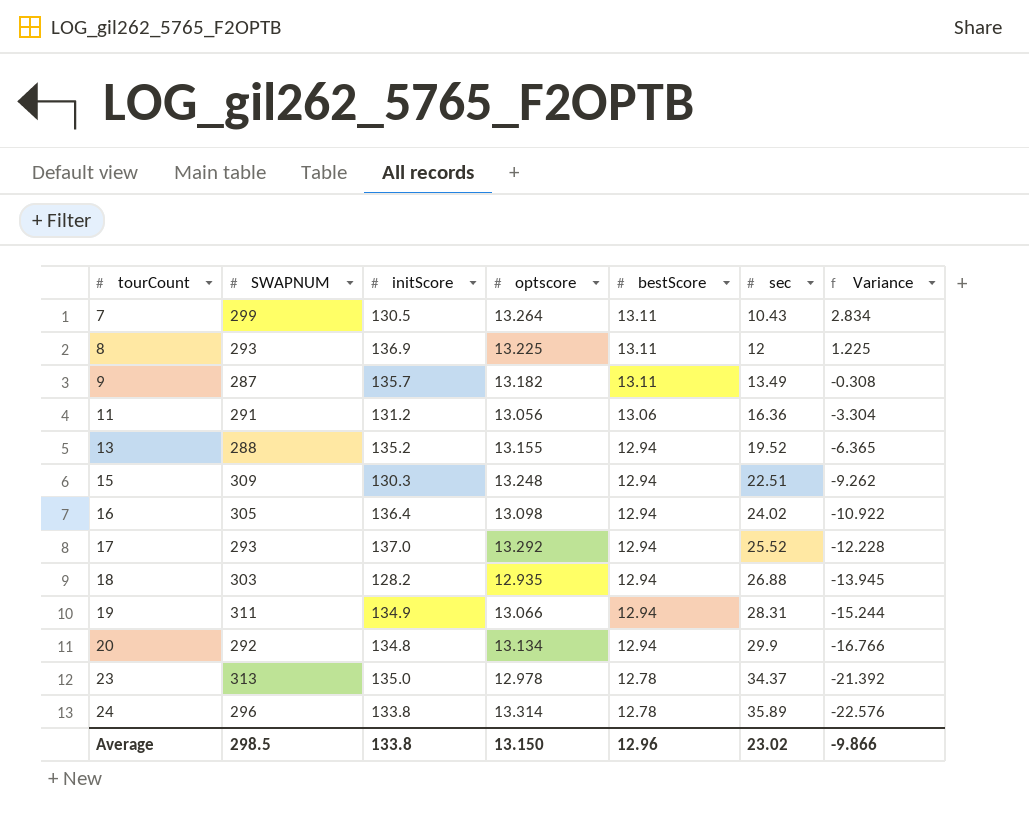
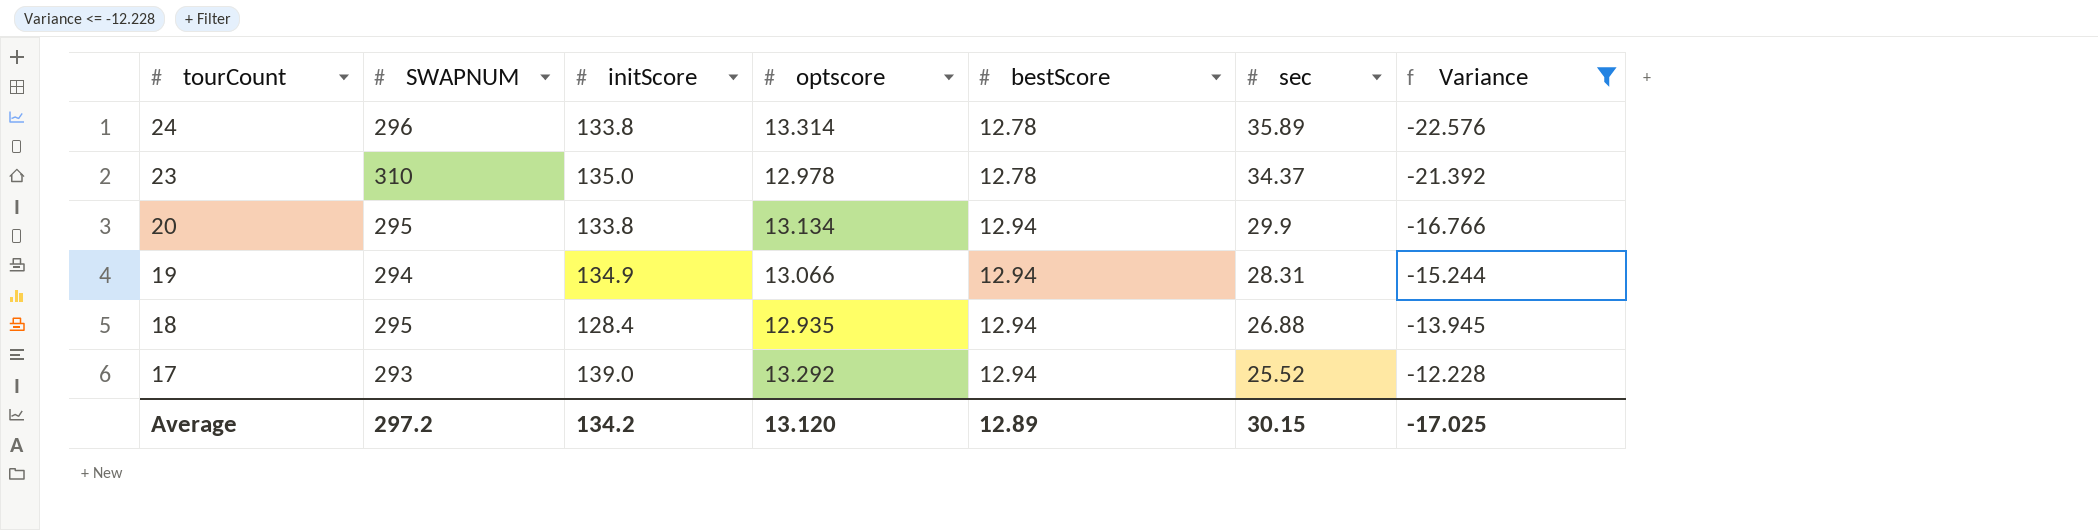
filter: none -> Variance <= -12.228
row order: tourCount ascending -> tourCount descending
23 | SWAPNUM: 313 -> 310
20 | SWAPNUM: 292 -> 295
20 | initScore: 134.8 -> 133.8
19 | SWAPNUM: 311 -> 294
18 | SWAPNUM: 303 -> 295
18 | initScore: 128.2 -> 128.4
17 | initScore: 137.0 -> 139.0
Average | SWAPNUM: 298.5 -> 297.2
Average | initScore: 133.8 -> 134.2
Average | optscore: 13.150 -> 13.120
Average | bestScore: 12.96 -> 12.89
Average | sec: 23.02 -> 30.15
Average | Variance: -9.866 -> -17.025

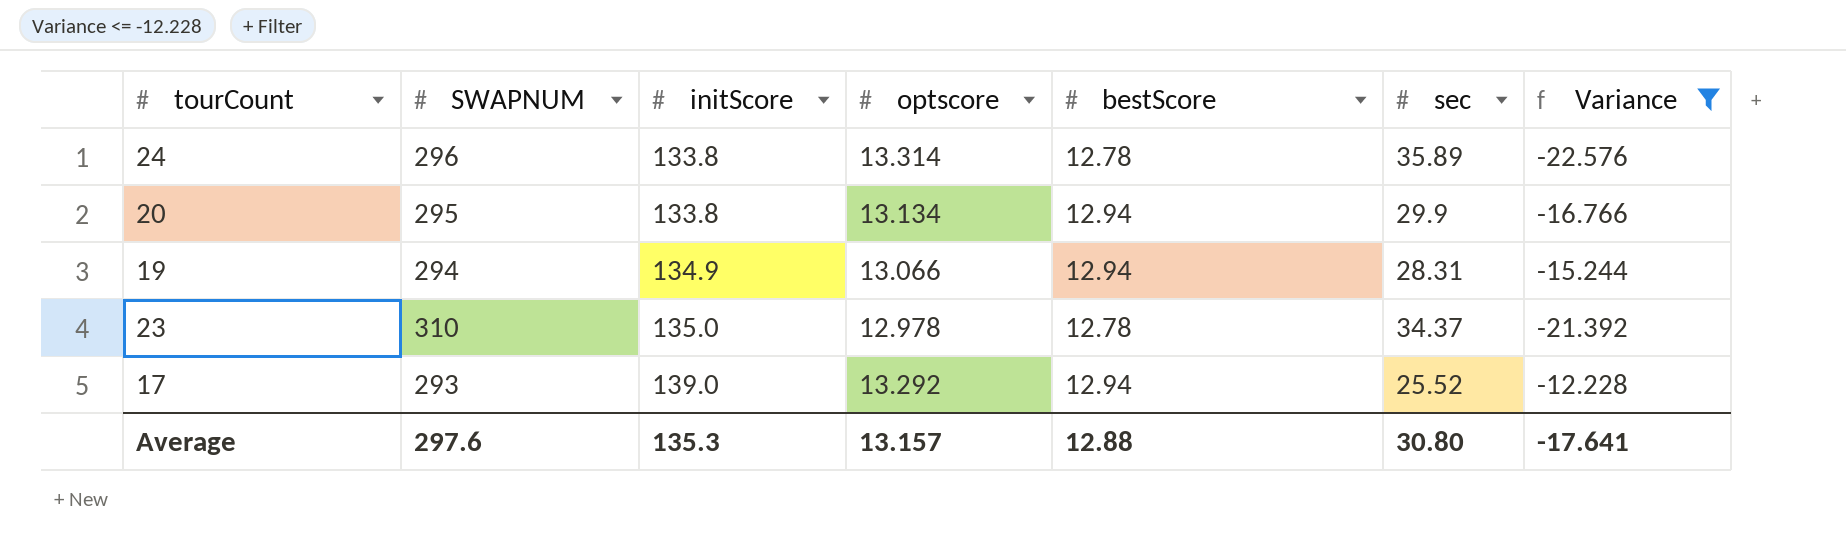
row order: tourCount descending -> initScore ascending
row 18: 295 | 128.4 | 12.935 | 12.94 | 26.88 | -13.945 -> none
Average | SWAPNUM: 297.2 -> 297.6
Average | initScore: 134.2 -> 135.3
Average | optscore: 13.120 -> 13.157
Average | bestScore: 12.89 -> 12.88
Average | sec: 30.15 -> 30.80
Average | Variance: -17.025 -> -17.641

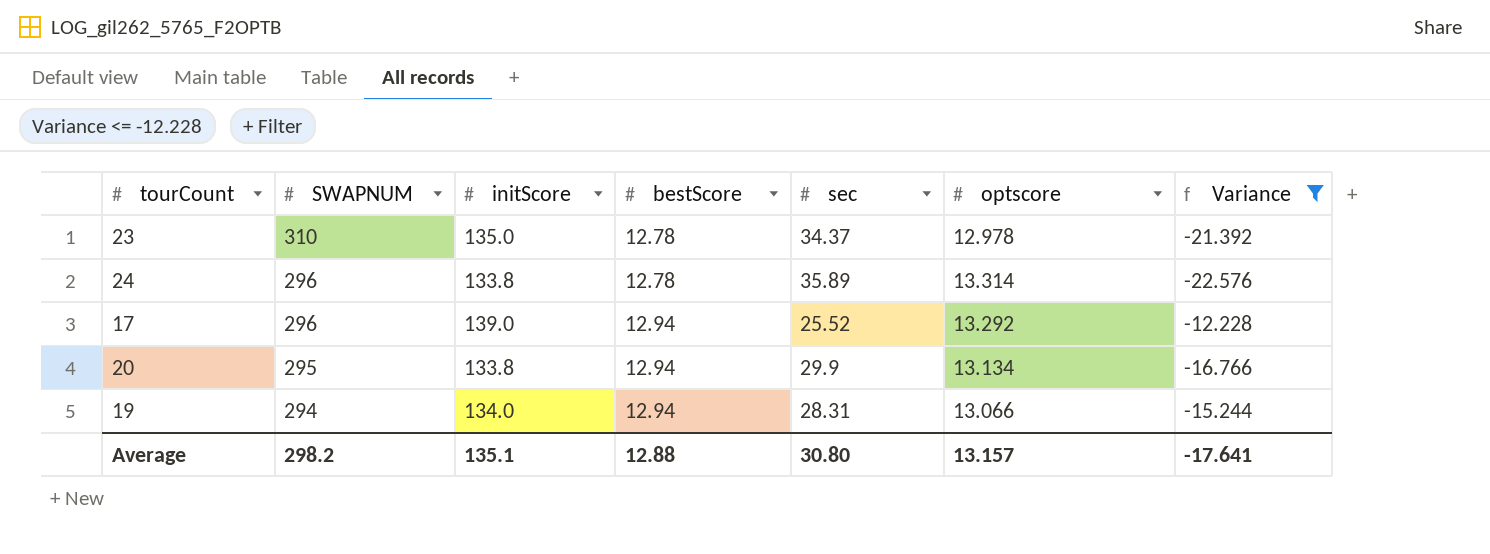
row order: initScore ascending -> SWAPNUM descending
column optscore | position: 4 -> 6
17 | SWAPNUM: 293 -> 296
19 | initScore: 134.9 -> 134.0
Average | SWAPNUM: 297.6 -> 298.2
Average | initScore: 135.3 -> 135.1

